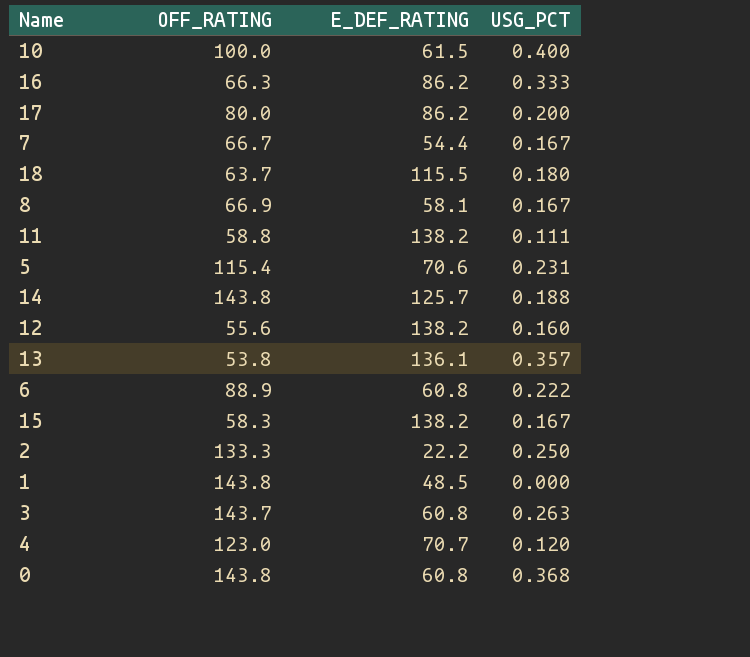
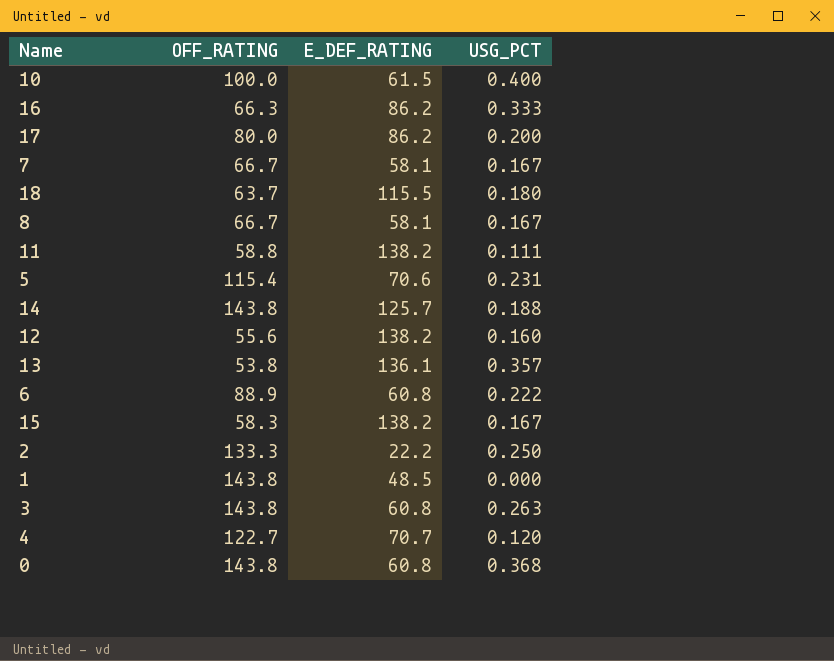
7 | E_DEF_RATING: 54.4 -> 58.1
8 | OFF_RATING: 66.9 -> 66.7
3 | OFF_RATING: 143.7 -> 143.8
4 | OFF_RATING: 123.0 -> 122.7

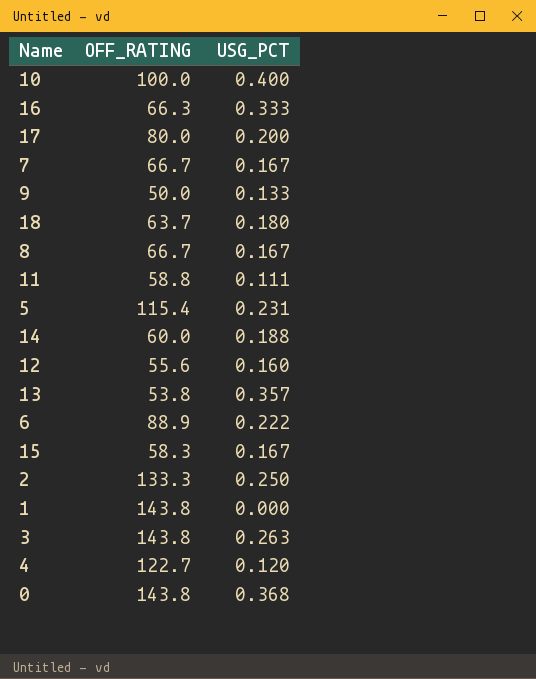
column E_DEF_RATING | position: 3 -> none
row 9: none -> 50.0 | 0.133
14 | OFF_RATING: 143.8 -> 60.0

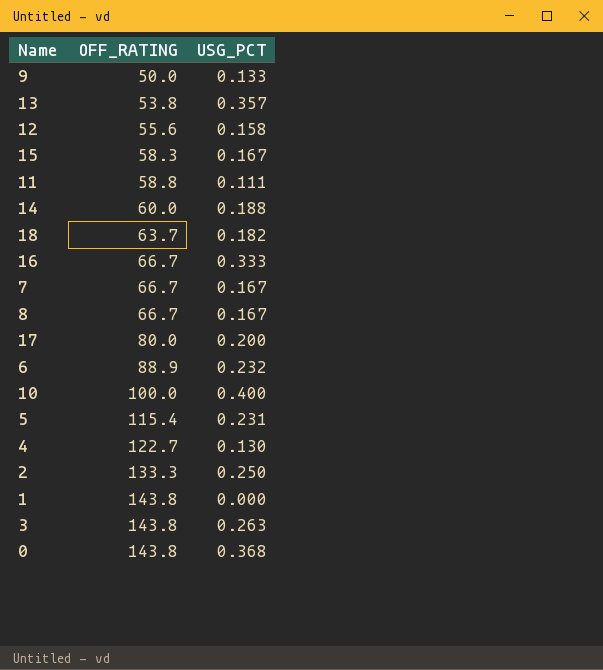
row order: none -> OFF_RATING ascending
12 | USG_PCT: 0.160 -> 0.158
18 | USG_PCT: 0.180 -> 0.182
16 | OFF_RATING: 66.3 -> 66.7
6 | USG_PCT: 0.222 -> 0.232
4 | USG_PCT: 0.120 -> 0.130

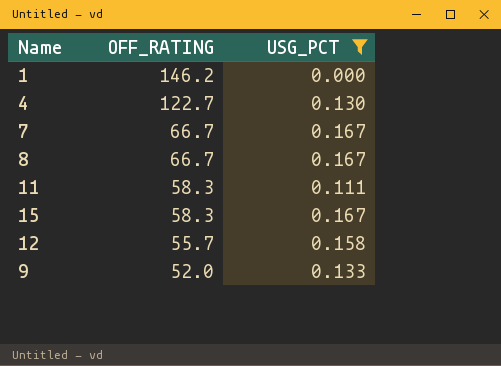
filter: none -> USG_PCT <= 0.167
row order: OFF_RATING ascending -> OFF_RATING descending
1 | OFF_RATING: 143.8 -> 146.2
11 | OFF_RATING: 58.8 -> 58.3
12 | OFF_RATING: 55.6 -> 55.7
9 | OFF_RATING: 50.0 -> 52.0

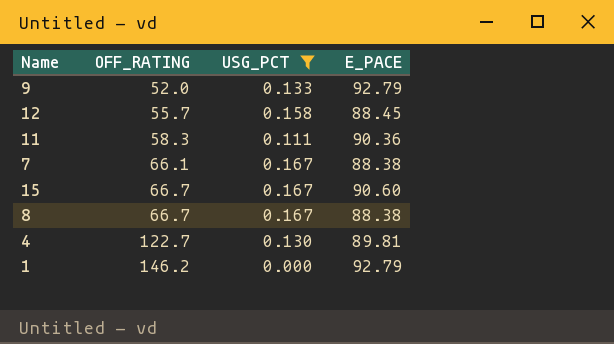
row order: OFF_RATING descending -> OFF_RATING ascending
column E_PACE | position: none -> 4
7 | OFF_RATING: 66.7 -> 66.1
15 | OFF_RATING: 58.3 -> 66.7

